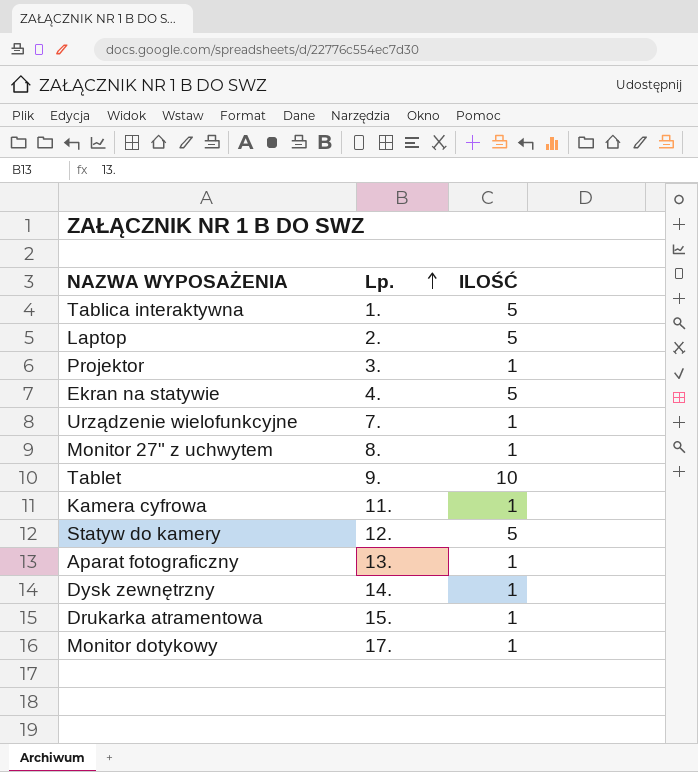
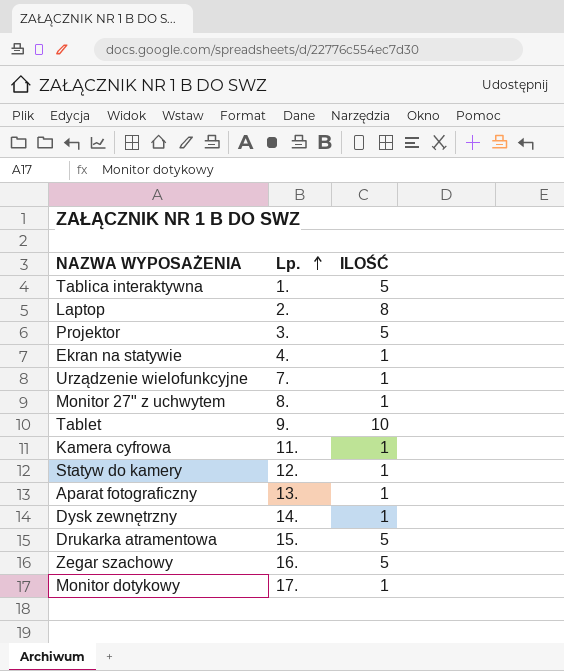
Laptop | ILOŚĆ: 5 -> 8
Projektor | ILOŚĆ: 1 -> 5
Ekran na statywie | ILOŚĆ: 5 -> 1
Statyw do kamery | ILOŚĆ: 5 -> 1
Drukarka atramentowa | ILOŚĆ: 1 -> 5
row Zegar szachowy: none -> 16. | 5

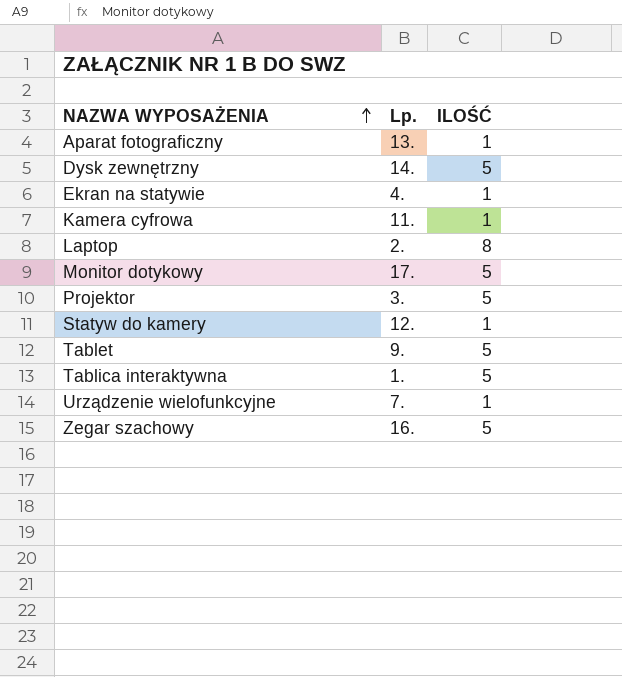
row order: Lp. ascending -> NAZWA WYPOSAŻENIA ascending
row Monitor 27" z uchwytem: 8. | 1 -> none
row Drukarka atramentowa: 15. | 5 -> none
Dysk zewnętrzny | ILOŚĆ: 1 -> 5
Monitor dotykowy | ILOŚĆ: 1 -> 5
Tablet | ILOŚĆ: 10 -> 5

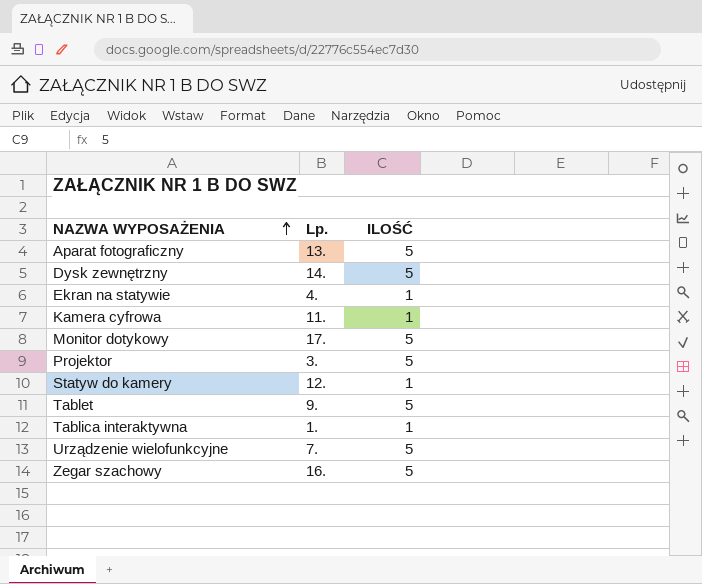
row Laptop: 2. | 8 -> none
Aparat fotograficzny | ILOŚĆ: 1 -> 5
Tablica interaktywna | ILOŚĆ: 5 -> 1
Urządzenie wielofunkcyjne | ILOŚĆ: 1 -> 5

